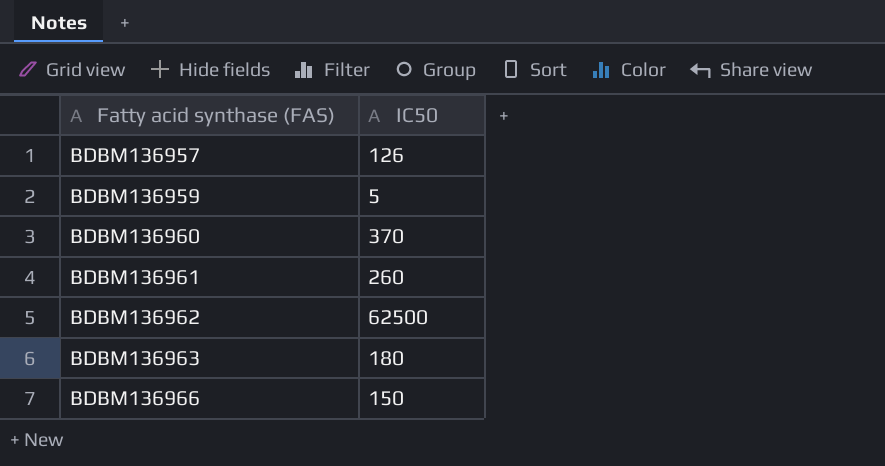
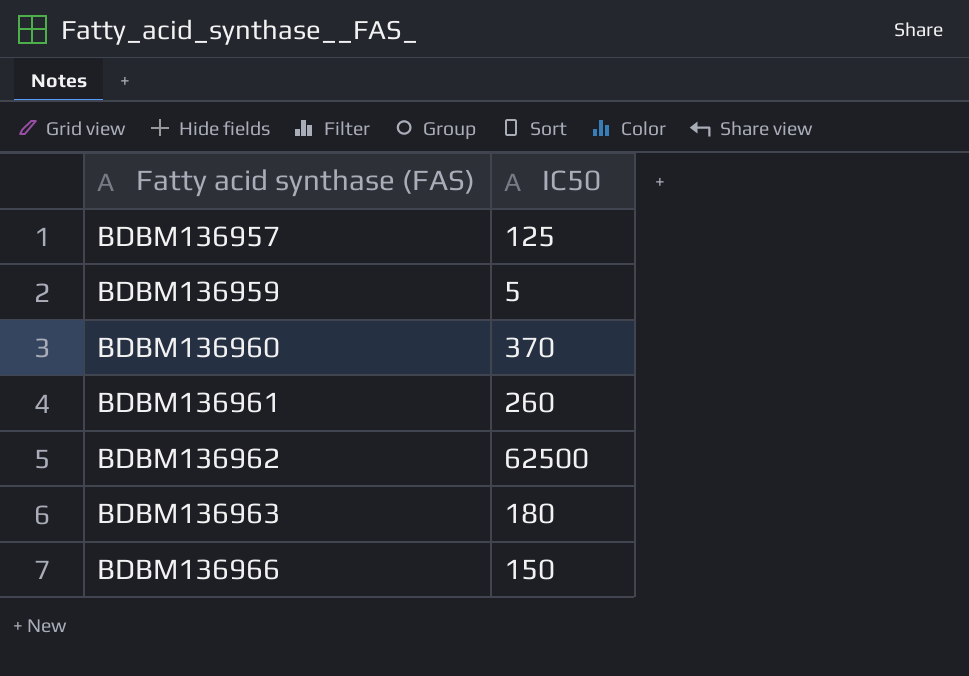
BDBM136957 | IC50: 126 -> 125

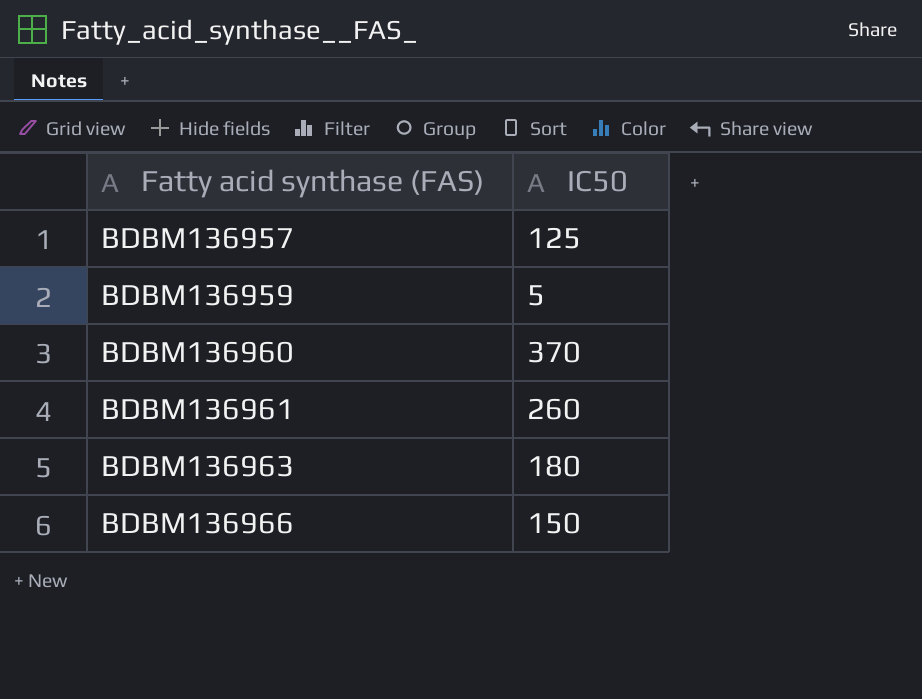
row BDBM136962: 62500 -> none

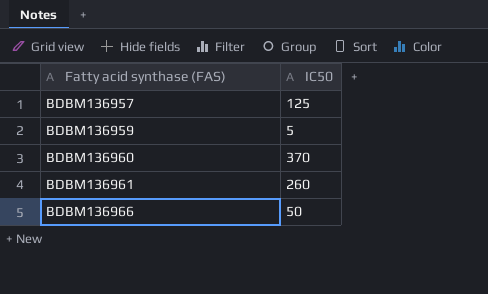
row BDBM136963: 180 -> none
BDBM136966 | IC50: 150 -> 50

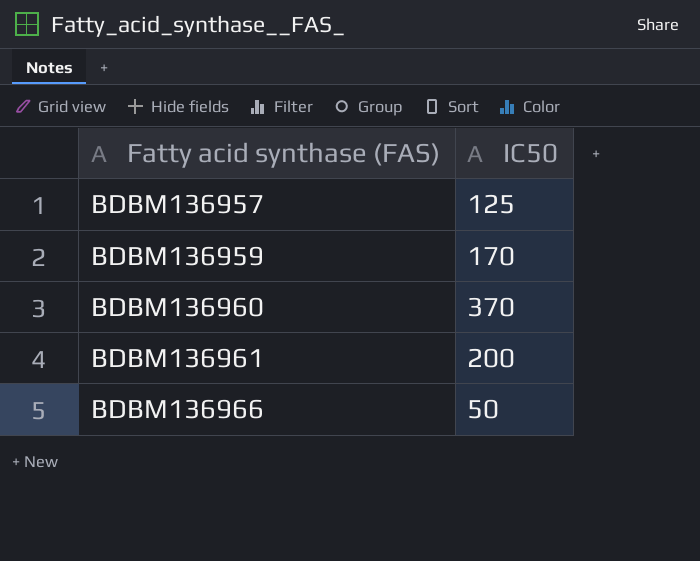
BDBM136959 | IC50: 5 -> 170
BDBM136961 | IC50: 260 -> 200

